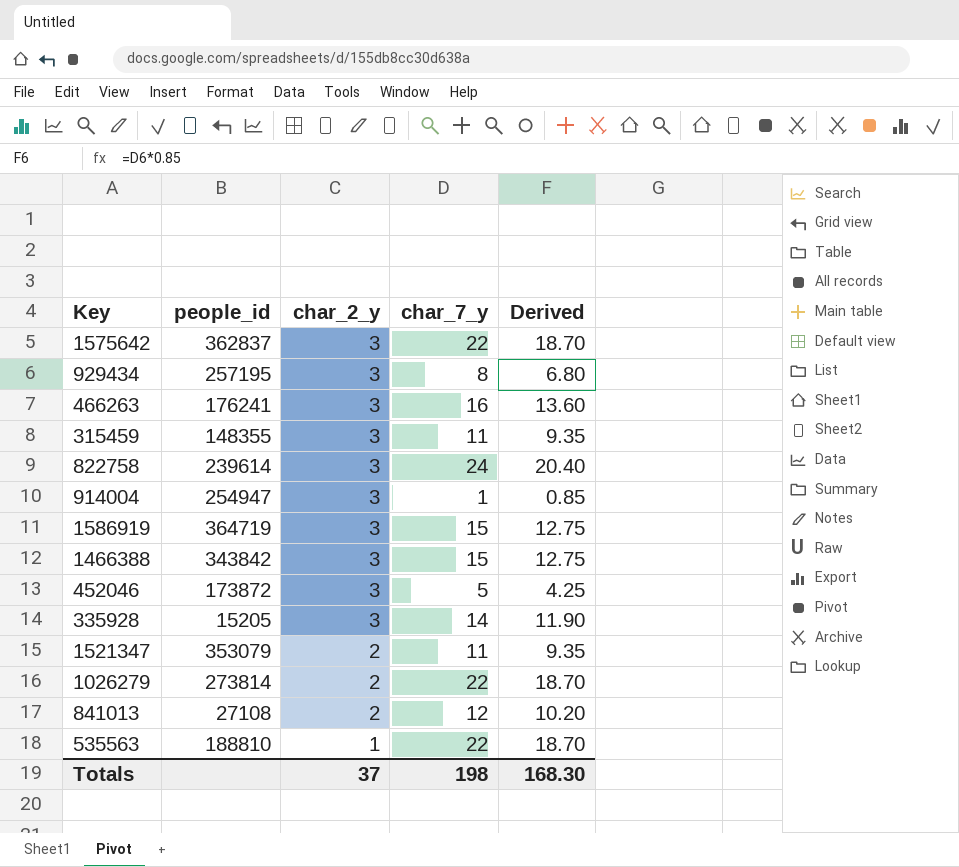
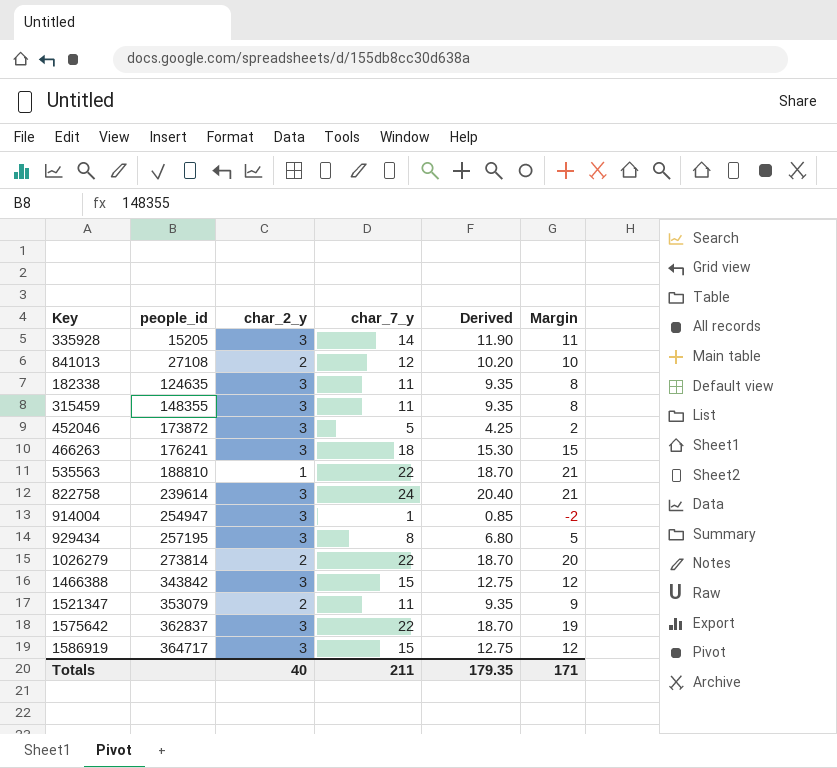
row order: char_2_y descending -> people_id ascending
column Margin | formula: none -> [char_7_y] - [char_2_y]
row 182338: none -> 124635 | 3 | 11 | 9.35 | 8
466263 | char_7_y: 16 -> 18
466263 | Derived: 13.60 -> 15.30
1586919 | people_id: 364719 -> 364717
Totals | char_2_y: 37 -> 40
Totals | char_7_y: 198 -> 211
Totals | Derived: 168.30 -> 179.35

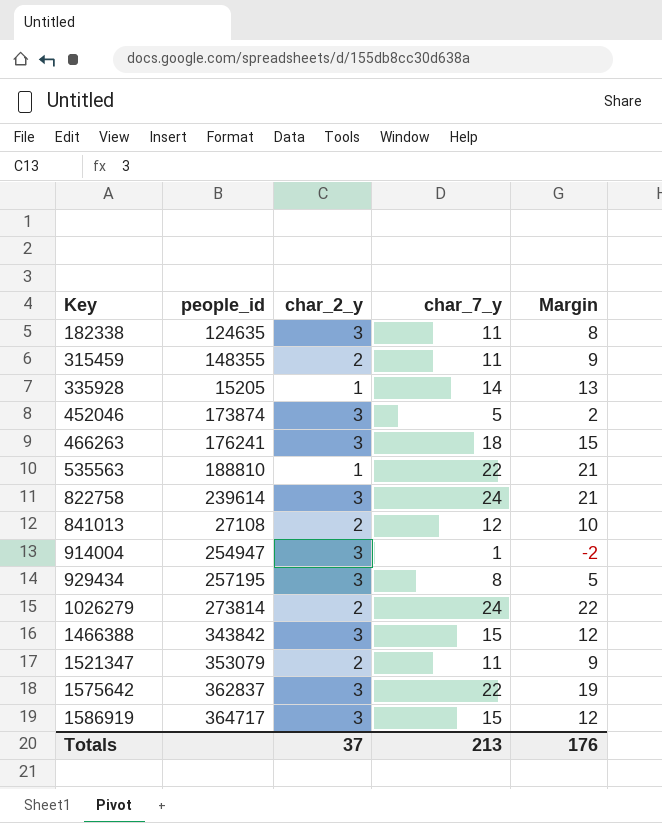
row order: people_id ascending -> Key ascending
column Derived | formula: [char_7_y] * 0.85 -> none
315459 | char_2_y: 3 -> 2
315459 | Margin: 8 -> 9
335928 | char_2_y: 3 -> 1
335928 | Margin: 11 -> 13
452046 | people_id: 173872 -> 173874
1026279 | char_7_y: 22 -> 24
1026279 | Margin: 20 -> 22
Totals | char_2_y: 40 -> 37
Totals | char_7_y: 211 -> 213
Totals | Margin: 171 -> 176

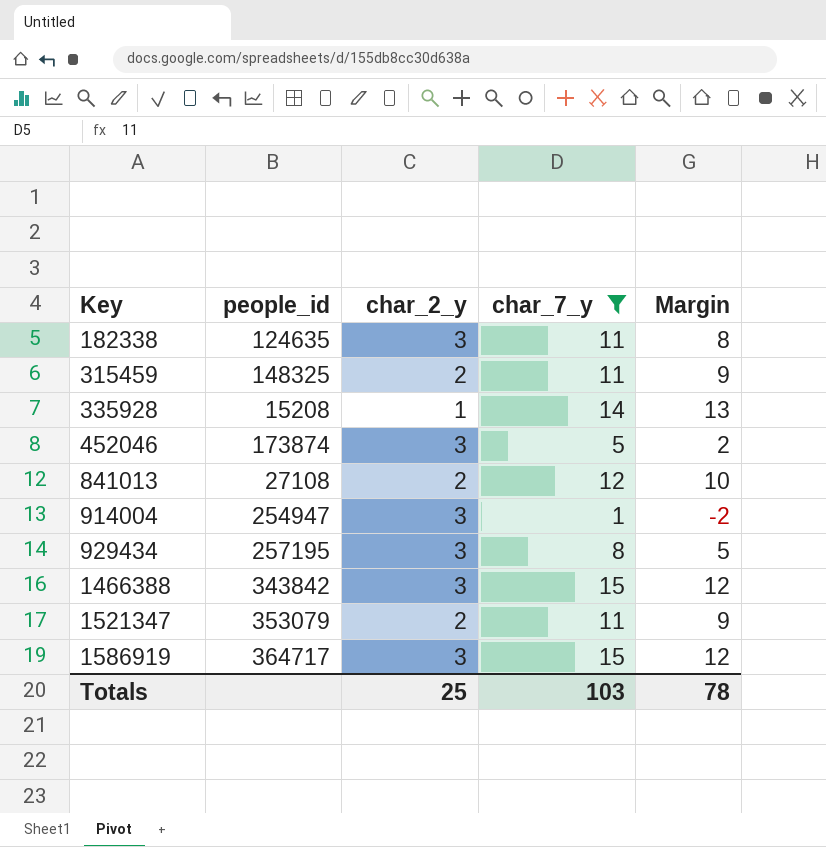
filter: none -> char_7_y <= 15
315459 | people_id: 148355 -> 148325
335928 | people_id: 15205 -> 15208
Totals | char_2_y: 37 -> 25
Totals | char_7_y: 213 -> 103
Totals | Margin: 176 -> 78

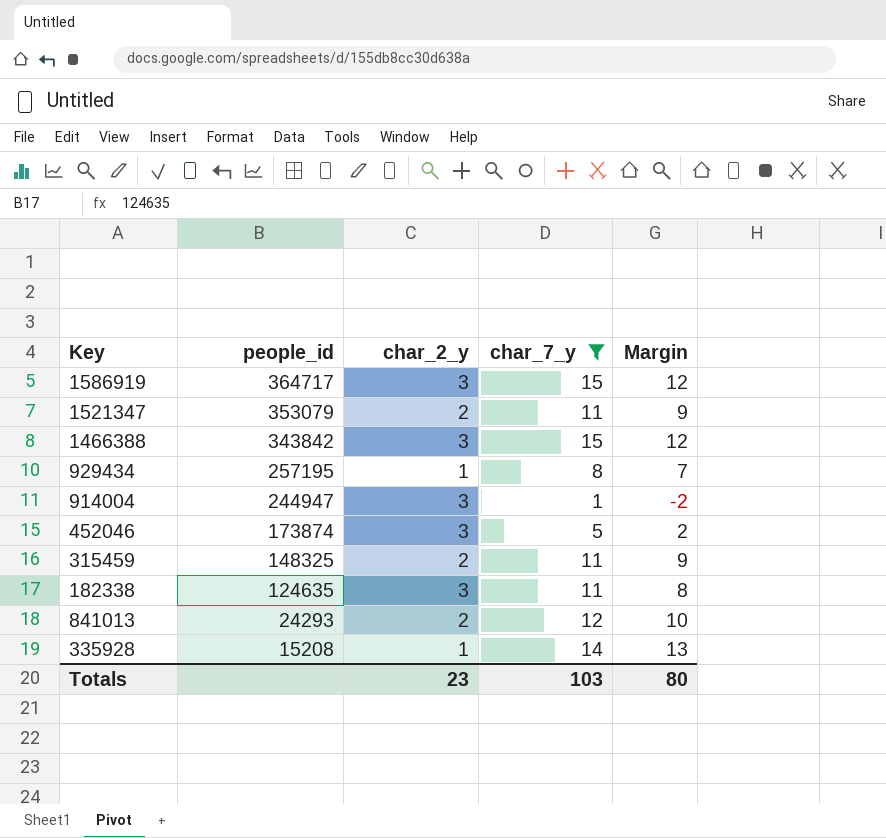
row order: Key ascending -> people_id descending
929434 | char_2_y: 3 -> 1
929434 | Margin: 5 -> 7
914004 | people_id: 254947 -> 244947
841013 | people_id: 27108 -> 24293
Totals | char_2_y: 25 -> 23
Totals | Margin: 78 -> 80

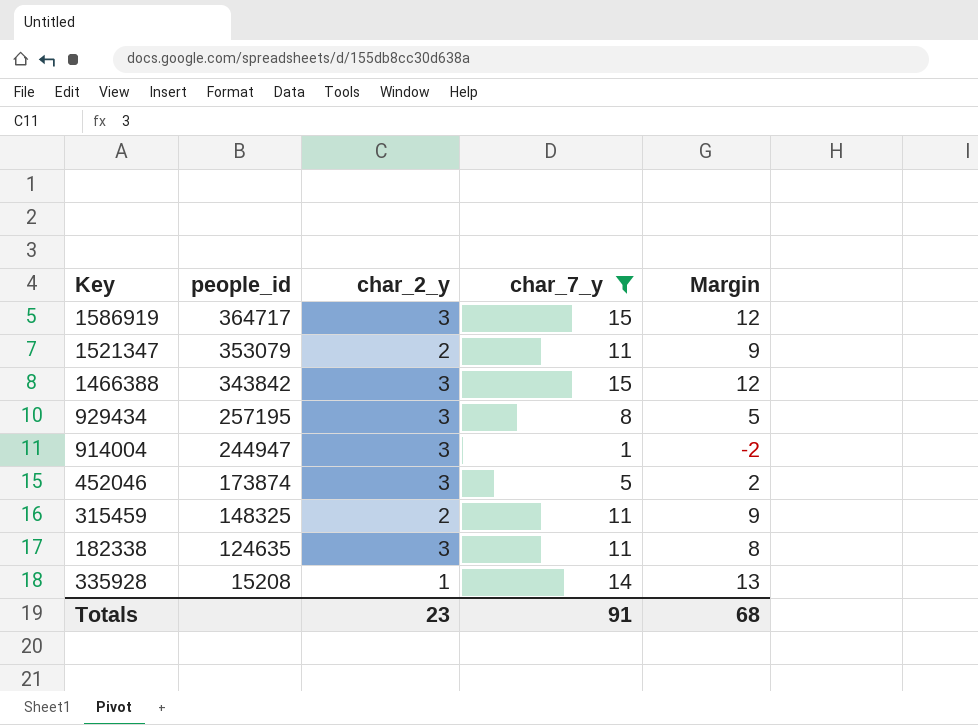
row 841013: 24293 | 2 | 12 | 10 -> none
929434 | char_2_y: 1 -> 3
929434 | Margin: 7 -> 5
Totals | char_7_y: 103 -> 91
Totals | Margin: 80 -> 68

